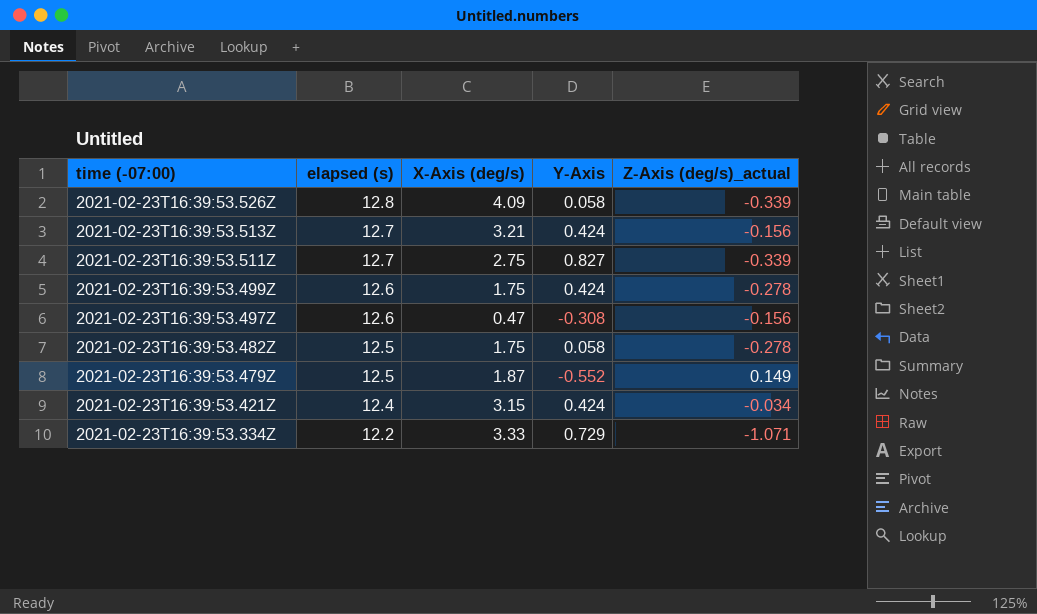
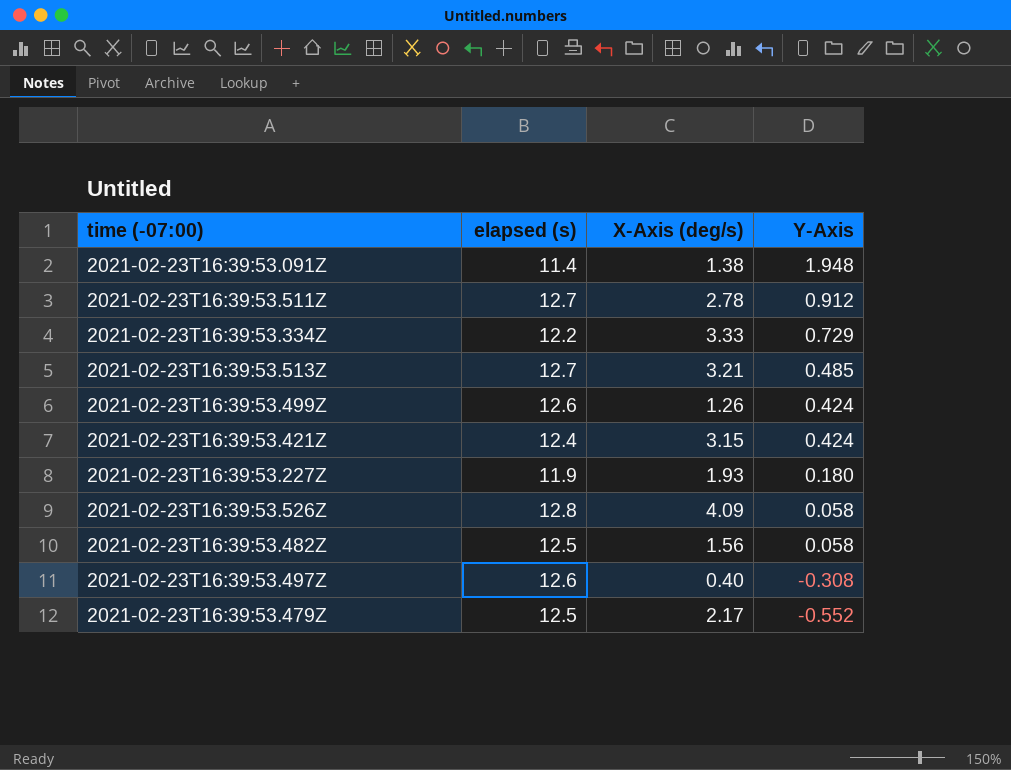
row order: time (-07:00) descending -> Y-Axis descending
column Z-Axis (deg/s)_actual | position: 5 -> none
row 2021-02-23T16:39:53.091Z: none -> 11.4 | 1.38 | 1.948
2021-02-23T16:39:53.511Z | X-Axis (deg/s): 2.75 -> 2.78
2021-02-23T16:39:53.511Z | Y-Axis: 0.827 -> 0.912
2021-02-23T16:39:53.513Z | Y-Axis: 0.424 -> 0.485
2021-02-23T16:39:53.499Z | X-Axis (deg/s): 1.75 -> 1.26
row 2021-02-23T16:39:53.227Z: none -> 11.9 | 1.93 | 0.180
2021-02-23T16:39:53.482Z | X-Axis (deg/s): 1.75 -> 1.56
2021-02-23T16:39:53.497Z | X-Axis (deg/s): 0.47 -> 0.40
2021-02-23T16:39:53.479Z | X-Axis (deg/s): 1.87 -> 2.17

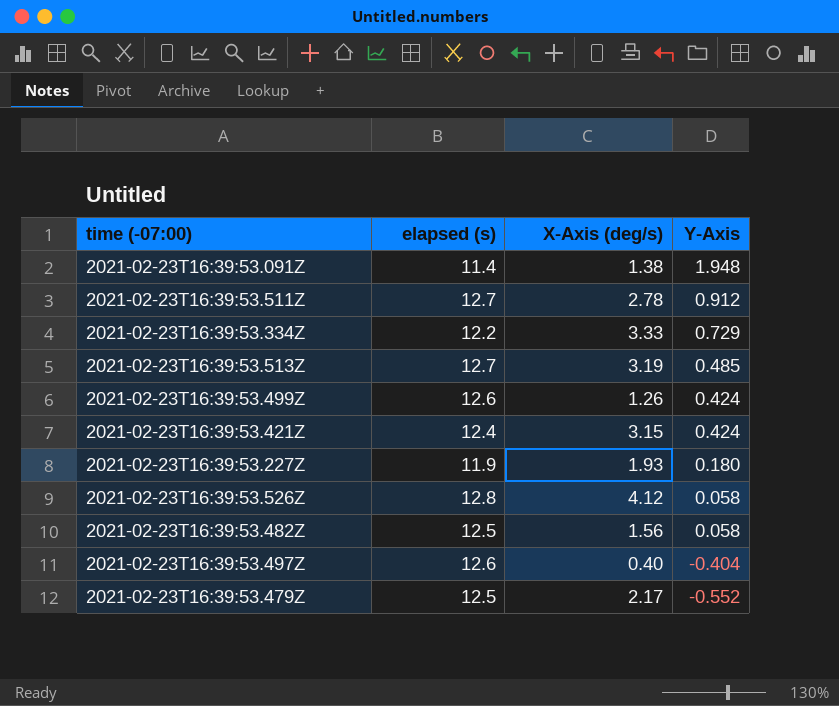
2021-02-23T16:39:53.513Z | X-Axis (deg/s): 3.21 -> 3.19
2021-02-23T16:39:53.526Z | X-Axis (deg/s): 4.09 -> 4.12
2021-02-23T16:39:53.497Z | Y-Axis: -0.308 -> -0.404

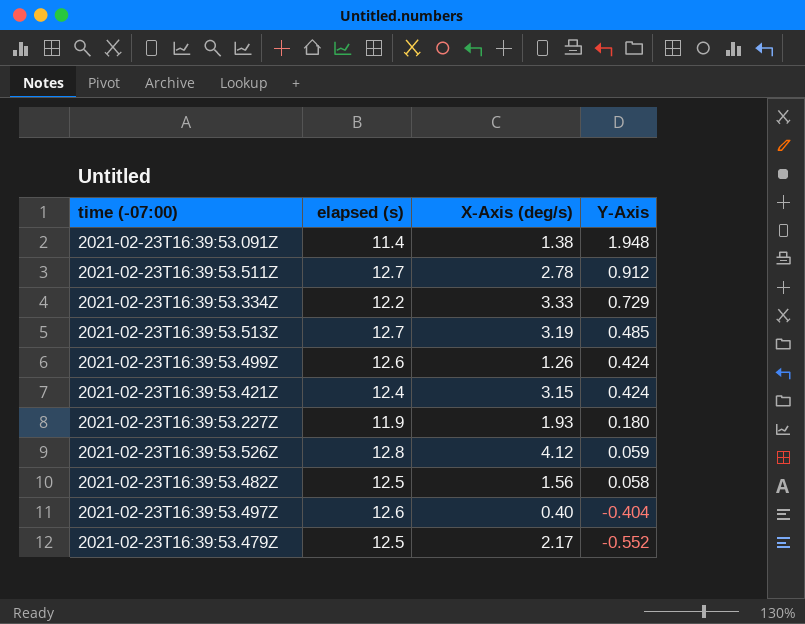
2021-02-23T16:39:53.526Z | Y-Axis: 0.058 -> 0.059

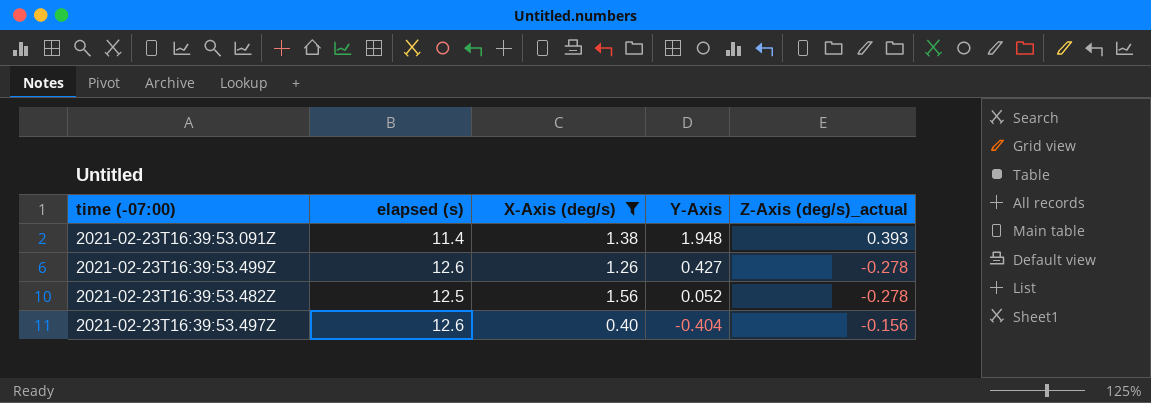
filter: none -> X-Axis (deg/s) <= 1.56
column Z-Axis (deg/s)_actual | position: none -> 5
2021-02-23T16:39:53.499Z | Y-Axis: 0.424 -> 0.427
2021-02-23T16:39:53.482Z | Y-Axis: 0.058 -> 0.052

